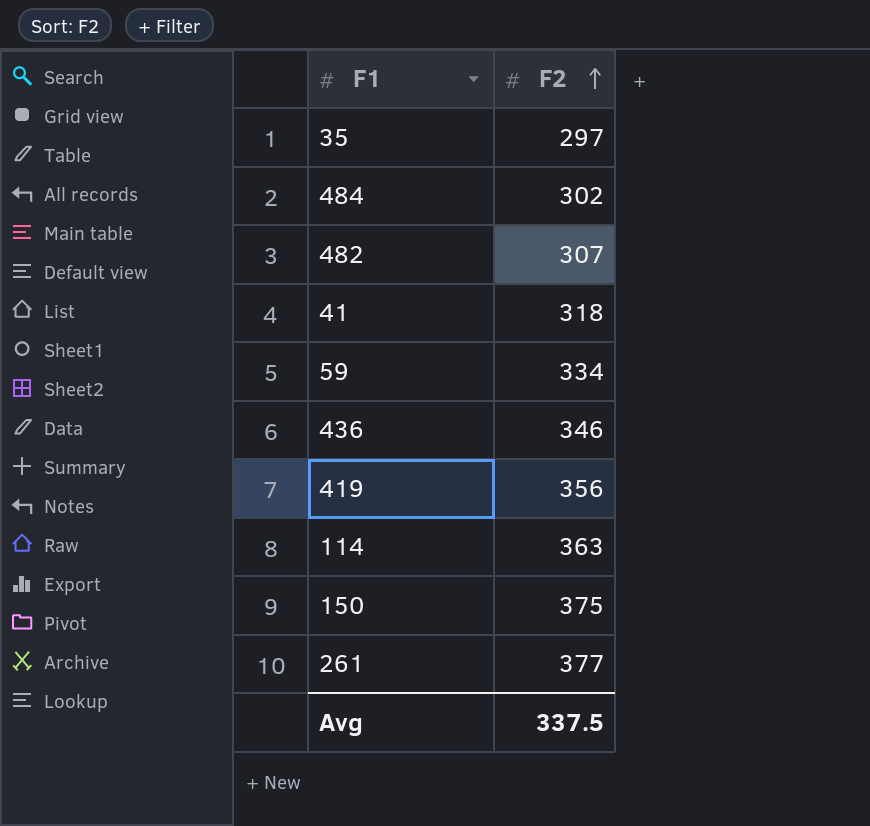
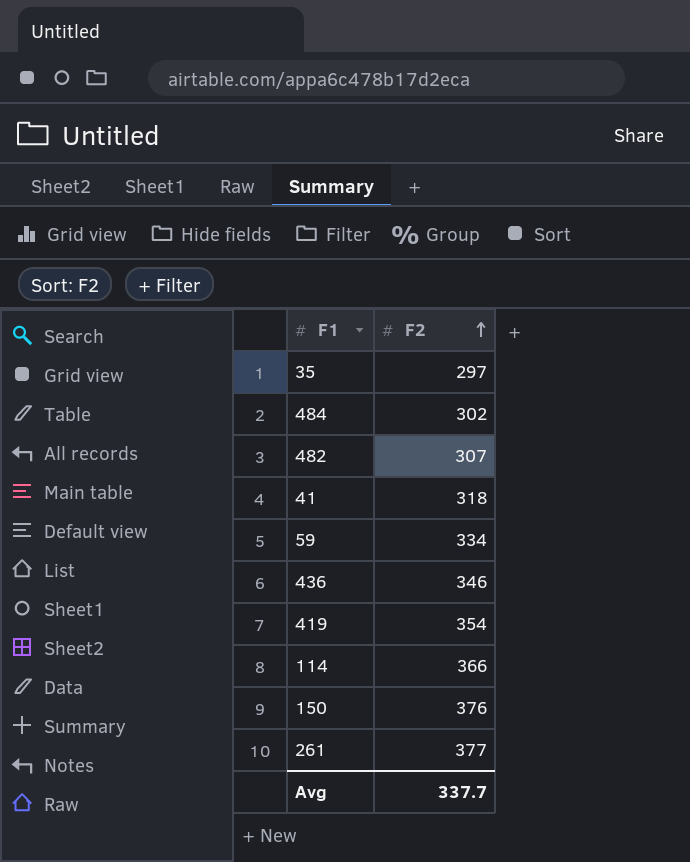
419 | F2: 356 -> 354
114 | F2: 363 -> 366
150 | F2: 375 -> 376
Avg | F2: 337.5 -> 337.7

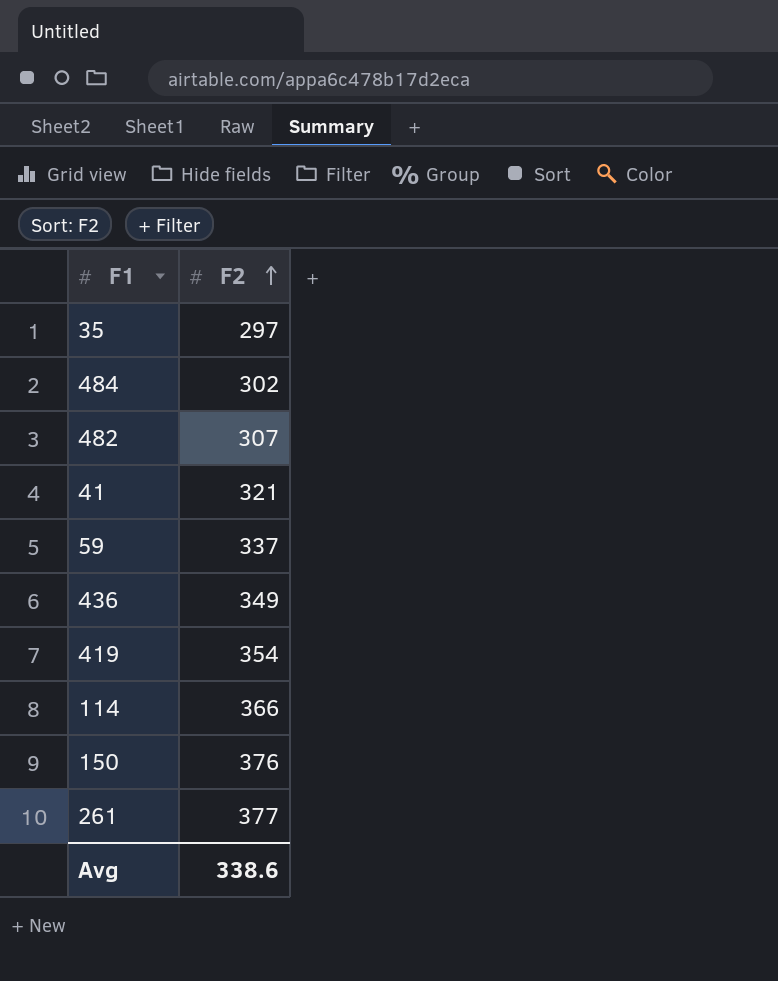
41 | F2: 318 -> 321
59 | F2: 334 -> 337
436 | F2: 346 -> 349
Avg | F2: 337.7 -> 338.6

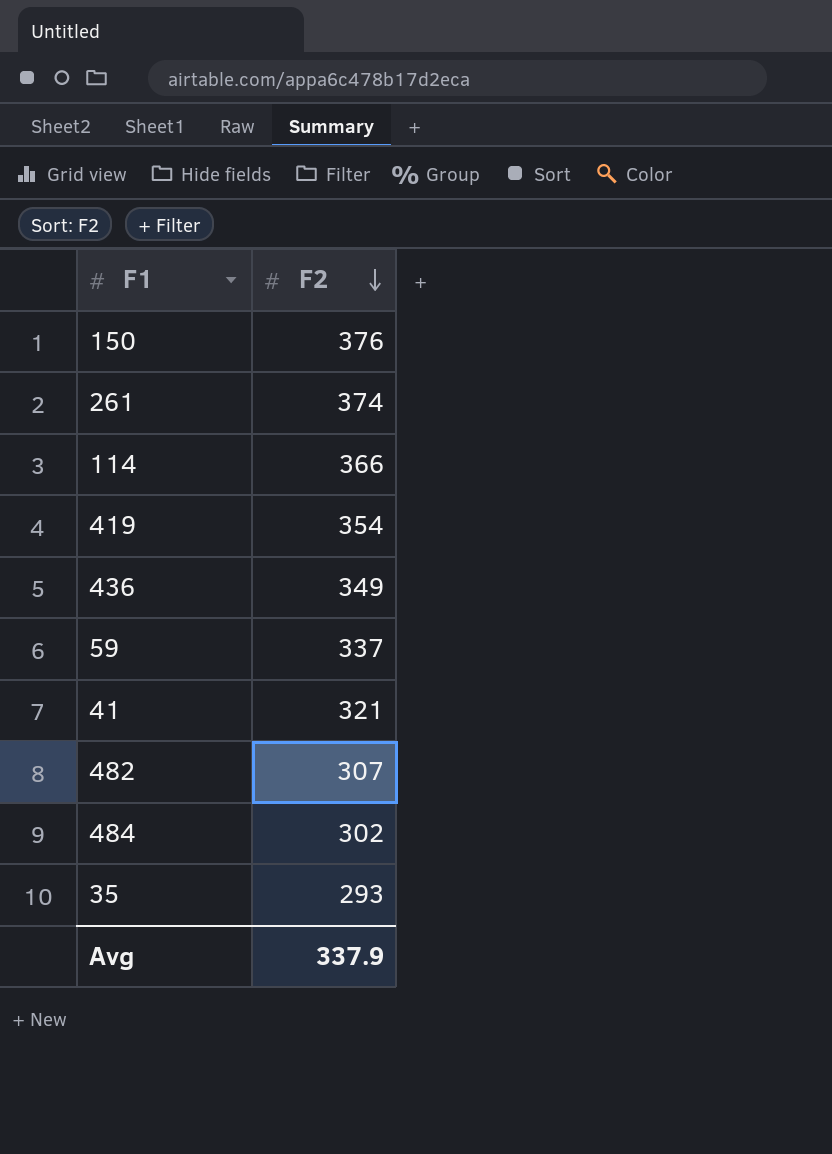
row order: F2 ascending -> F2 descending
261 | F2: 377 -> 374
35 | F2: 297 -> 293
Avg | F2: 338.6 -> 337.9

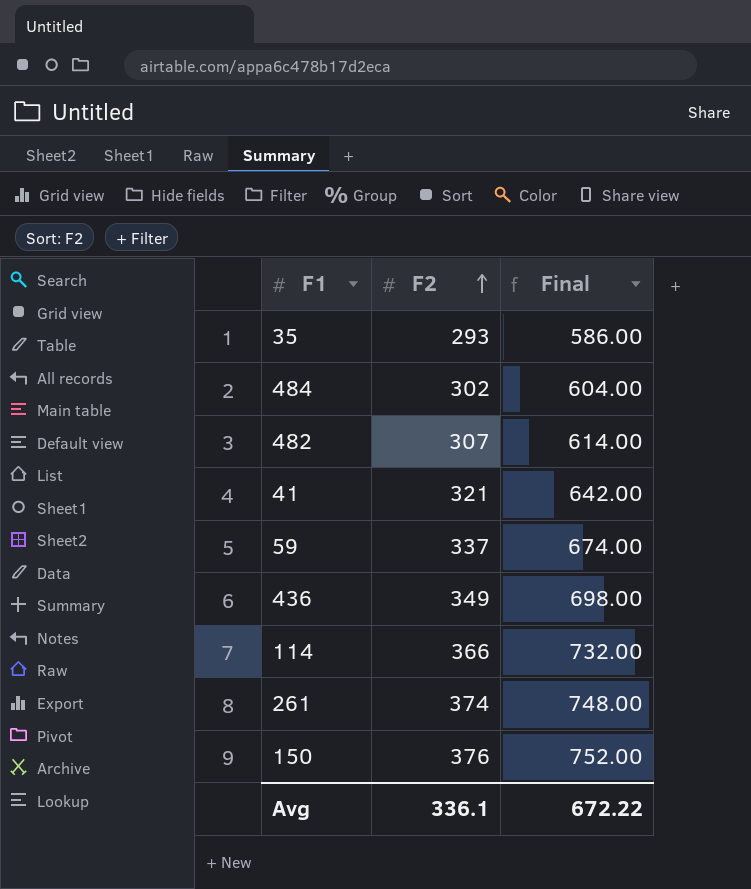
row order: F2 descending -> F2 ascending
column Final | formula: none -> [F2] * 2
row 419: 354 -> none
Avg | F2: 337.9 -> 336.1

